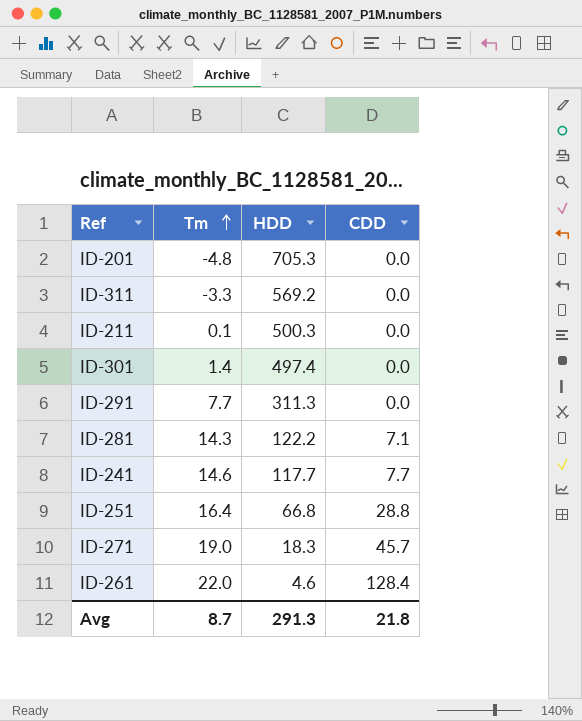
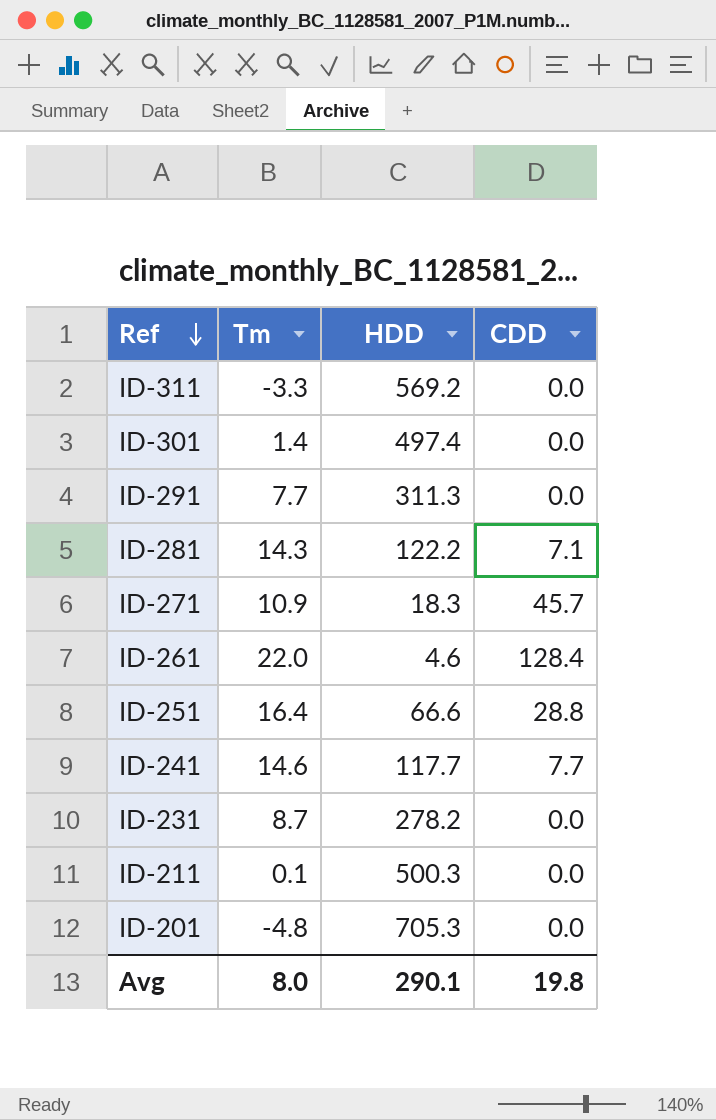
row order: Tm ascending -> Ref descending
ID-271 | Tm: 19.0 -> 10.9
ID-251 | HDD: 66.8 -> 66.6
row ID-231: none -> 8.7 | 278.2 | 0.0
Avg | Tm: 8.7 -> 8.0
Avg | HDD: 291.3 -> 290.1
Avg | CDD: 21.8 -> 19.8

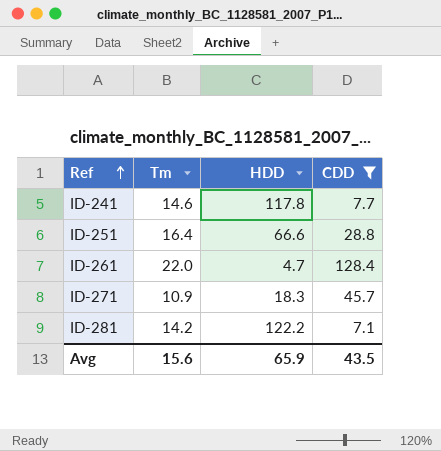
filter: none -> CDD != 0.0
row order: Ref descending -> Ref ascending
ID-241 | HDD: 117.7 -> 117.8
ID-261 | HDD: 4.6 -> 4.7
ID-281 | Tm: 14.3 -> 14.2
Avg | Tm: 8.0 -> 15.6
Avg | HDD: 290.1 -> 65.9
Avg | CDD: 19.8 -> 43.5

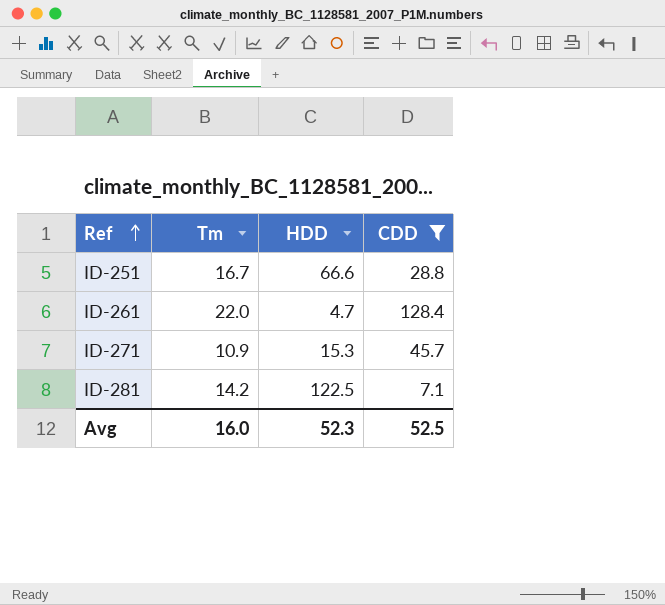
row ID-241: 14.6 | 117.8 | 7.7 -> none
ID-251 | Tm: 16.4 -> 16.7
ID-271 | HDD: 18.3 -> 15.3
ID-281 | HDD: 122.2 -> 122.5
Avg | Tm: 15.6 -> 16.0
Avg | HDD: 65.9 -> 52.3
Avg | CDD: 43.5 -> 52.5

